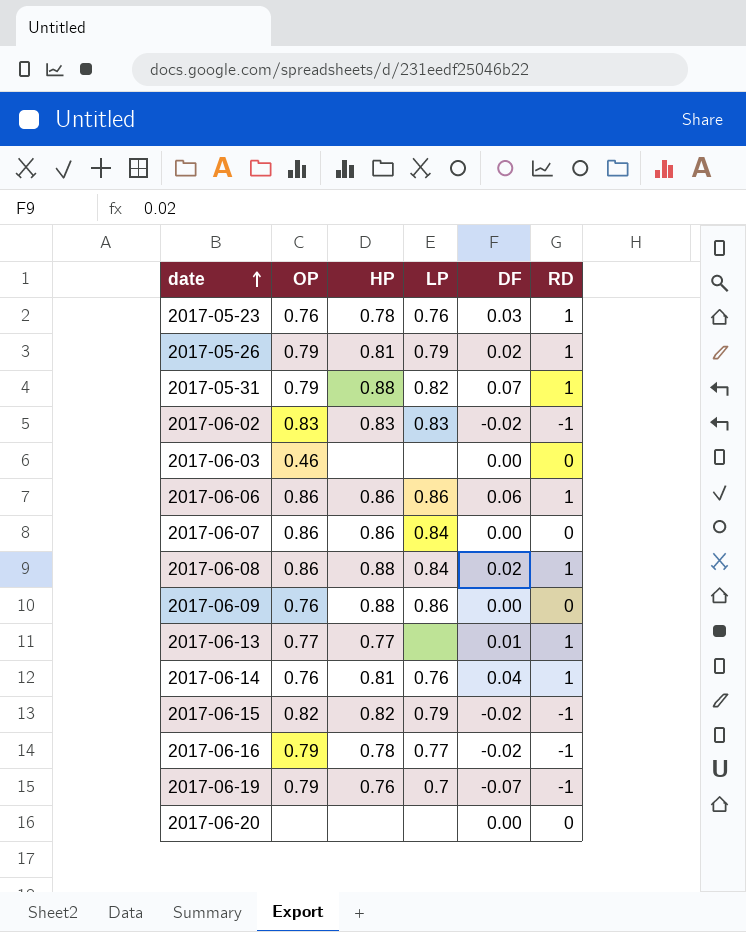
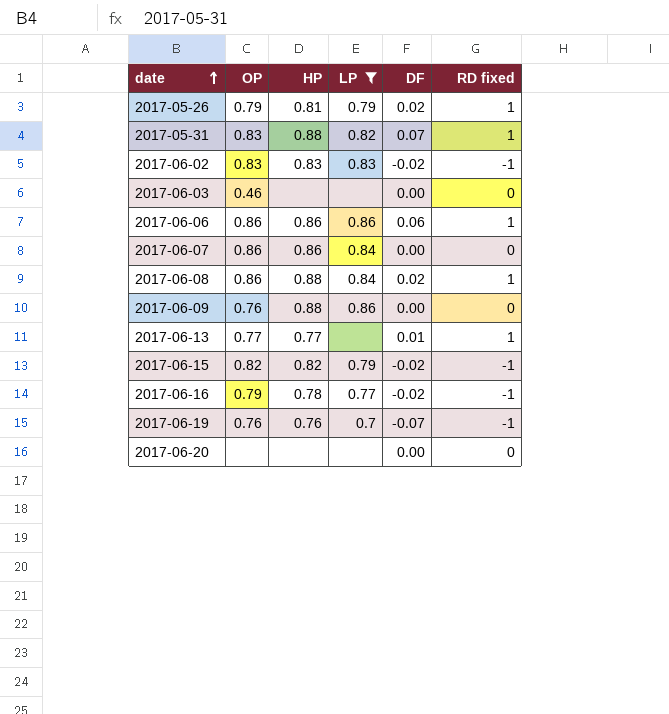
filter: none -> LP != 0.76
column name: RD -> RD fixed
2017-05-31 | OP: 0.79 -> 0.83
2017-06-19 | OP: 0.79 -> 0.76

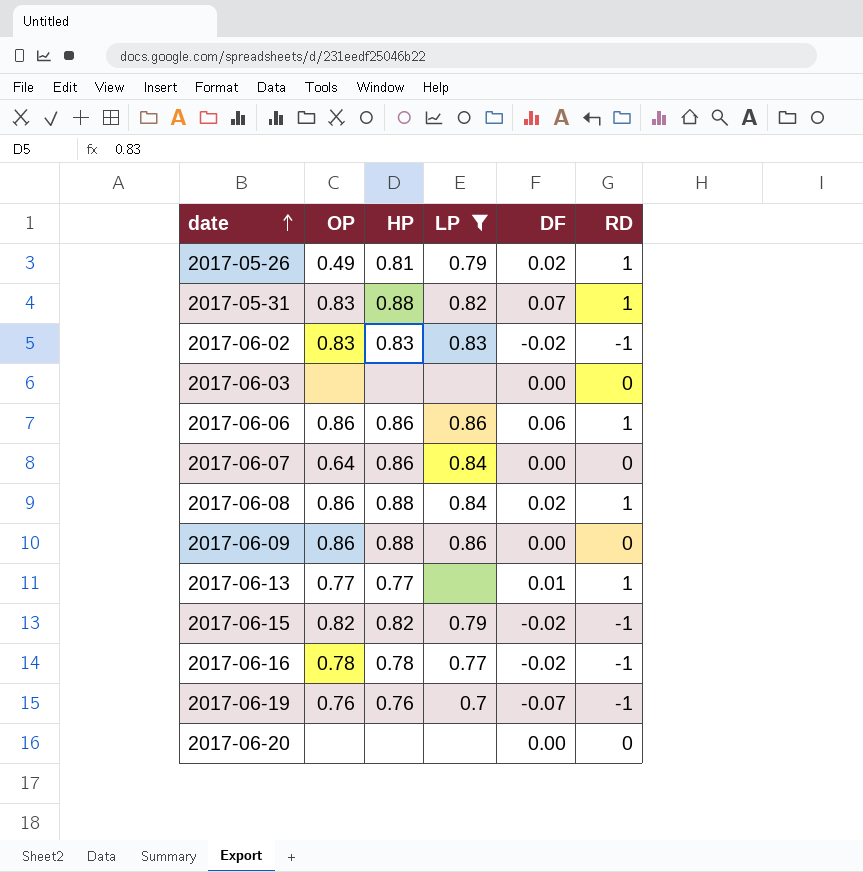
column name: RD fixed -> RD
2017-05-26 | OP: 0.79 -> 0.49
2017-06-03 | OP: 0.46 -> none
2017-06-07 | OP: 0.86 -> 0.64
2017-06-09 | OP: 0.76 -> 0.86
2017-06-16 | OP: 0.79 -> 0.78

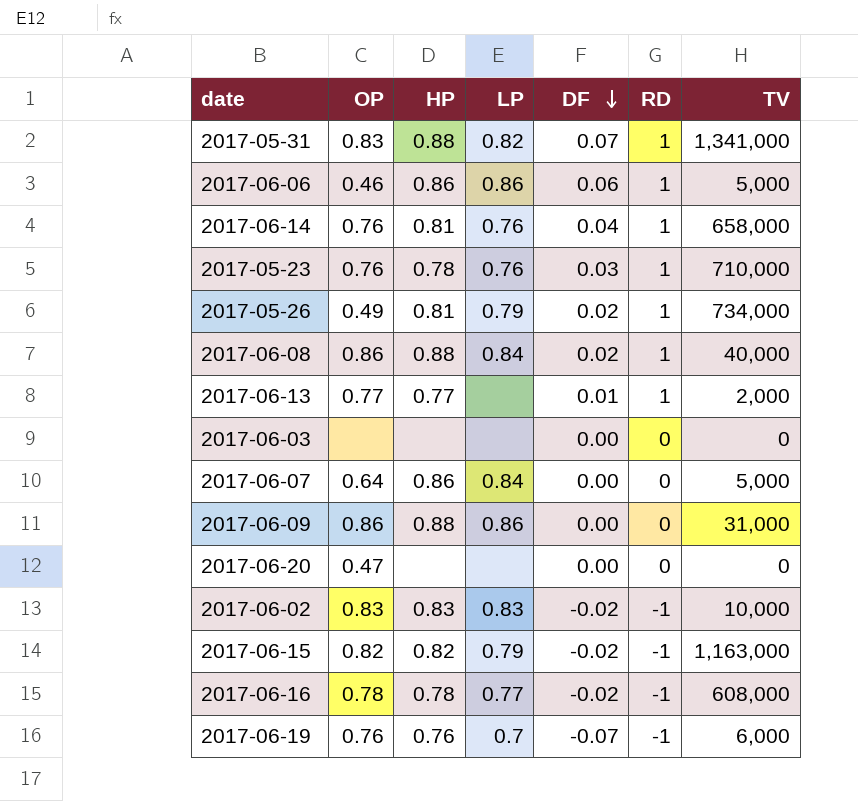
filter: LP != 0.76 -> none
row order: date ascending -> DF descending
column TV | position: none -> 7
2017-06-06 | OP: 0.86 -> 0.46
2017-06-20 | OP: none -> 0.47

